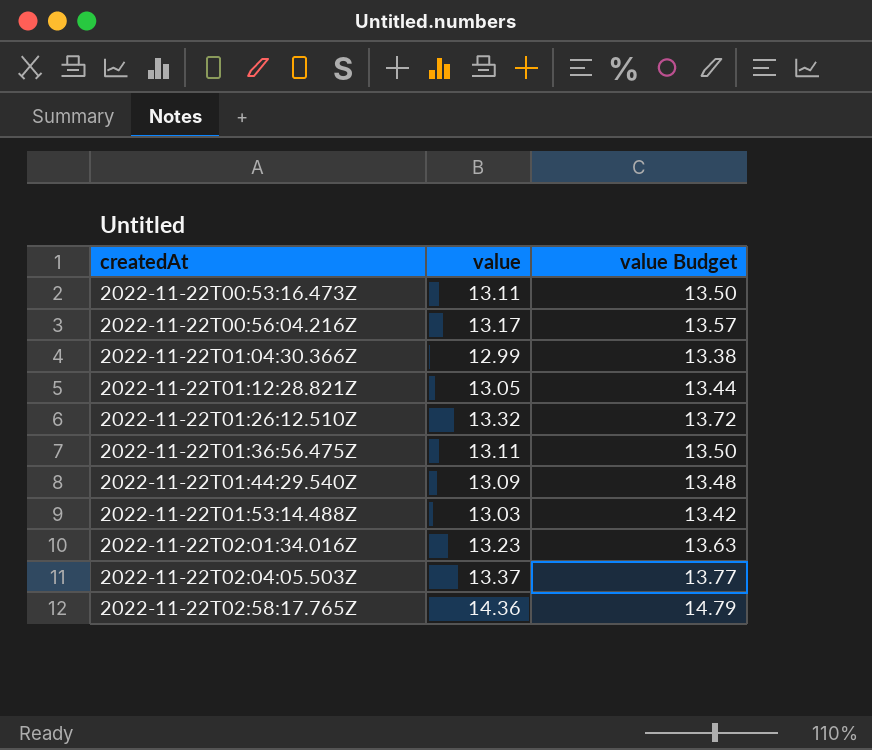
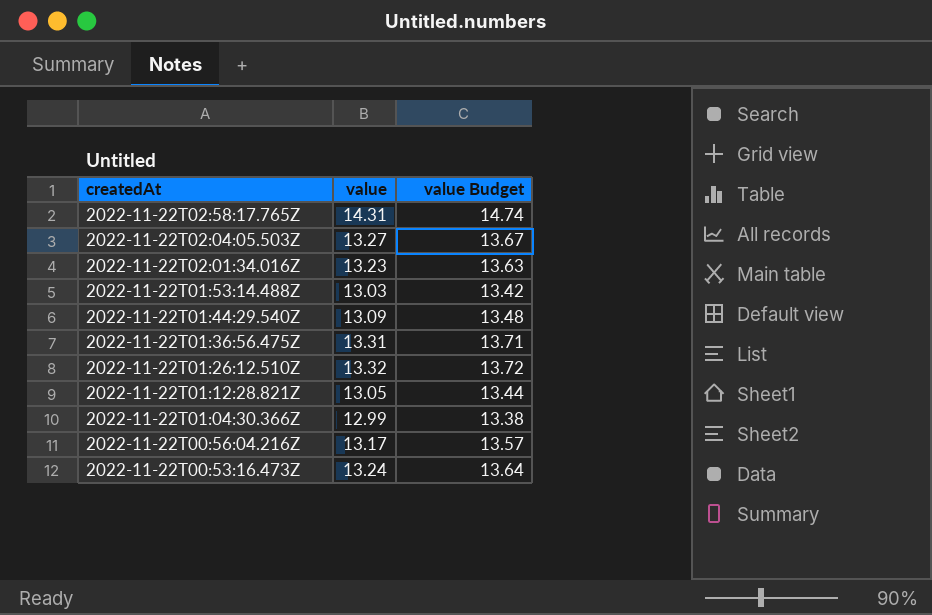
row order: createdAt ascending -> createdAt descending
2022-11-22T02:58:17.765Z | value: 14.36 -> 14.31
2022-11-22T02:58:17.765Z | value Budget: 14.79 -> 14.74
2022-11-22T02:04:05.503Z | value: 13.37 -> 13.27
2022-11-22T02:04:05.503Z | value Budget: 13.77 -> 13.67
2022-11-22T01:36:56.475Z | value: 13.11 -> 13.31
2022-11-22T01:36:56.475Z | value Budget: 13.50 -> 13.71
2022-11-22T00:53:16.473Z | value: 13.11 -> 13.24
2022-11-22T00:53:16.473Z | value Budget: 13.50 -> 13.64

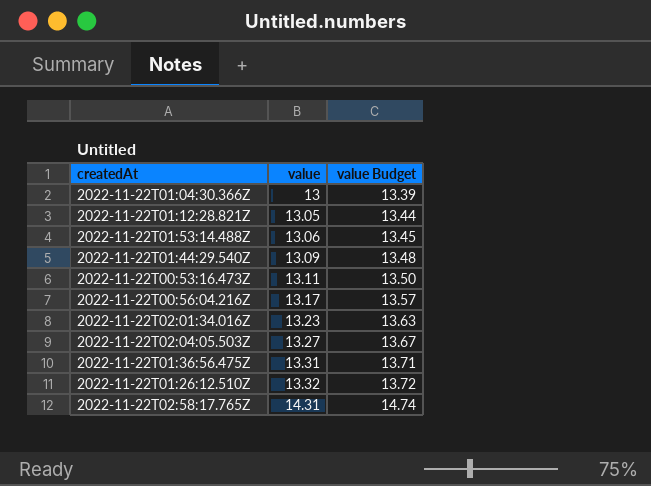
row order: createdAt descending -> value ascending
2022-11-22T01:04:30.366Z | value: 12.99 -> 13
2022-11-22T01:04:30.366Z | value Budget: 13.38 -> 13.39
2022-11-22T01:53:14.488Z | value: 13.03 -> 13.06
2022-11-22T01:53:14.488Z | value Budget: 13.42 -> 13.45
2022-11-22T00:53:16.473Z | value: 13.24 -> 13.11
2022-11-22T00:53:16.473Z | value Budget: 13.64 -> 13.50

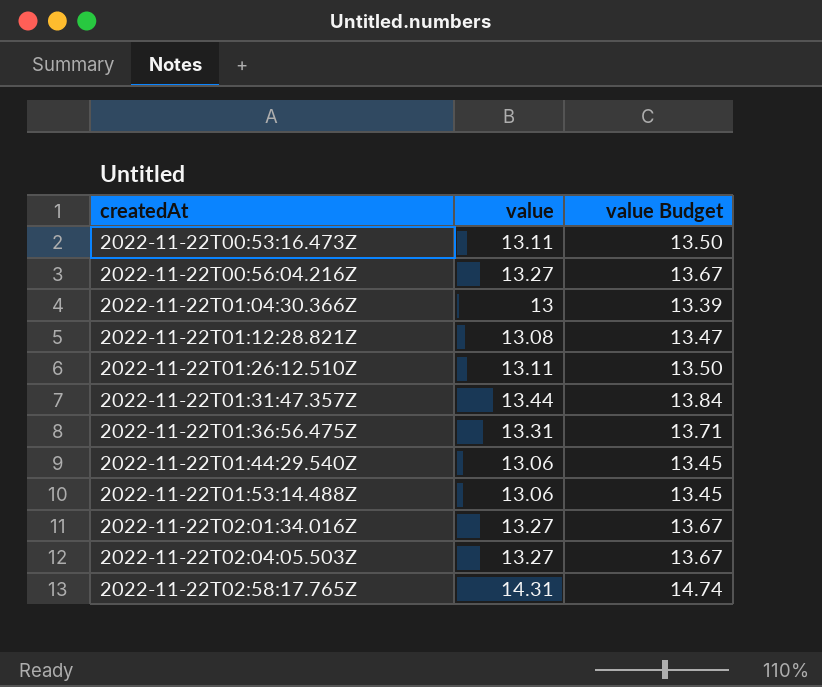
row order: value ascending -> createdAt ascending
2022-11-22T00:56:04.216Z | value: 13.17 -> 13.27
2022-11-22T00:56:04.216Z | value Budget: 13.57 -> 13.67
2022-11-22T01:12:28.821Z | value: 13.05 -> 13.08
2022-11-22T01:12:28.821Z | value Budget: 13.44 -> 13.47
2022-11-22T01:26:12.510Z | value: 13.32 -> 13.11
2022-11-22T01:26:12.510Z | value Budget: 13.72 -> 13.50
row 2022-11-22T01:31:47.357Z: none -> 13.44 | 13.84
2022-11-22T01:44:29.540Z | value: 13.09 -> 13.06
2022-11-22T01:44:29.540Z | value Budget: 13.48 -> 13.45
2022-11-22T02:01:34.016Z | value: 13.23 -> 13.27
2022-11-22T02:01:34.016Z | value Budget: 13.63 -> 13.67

